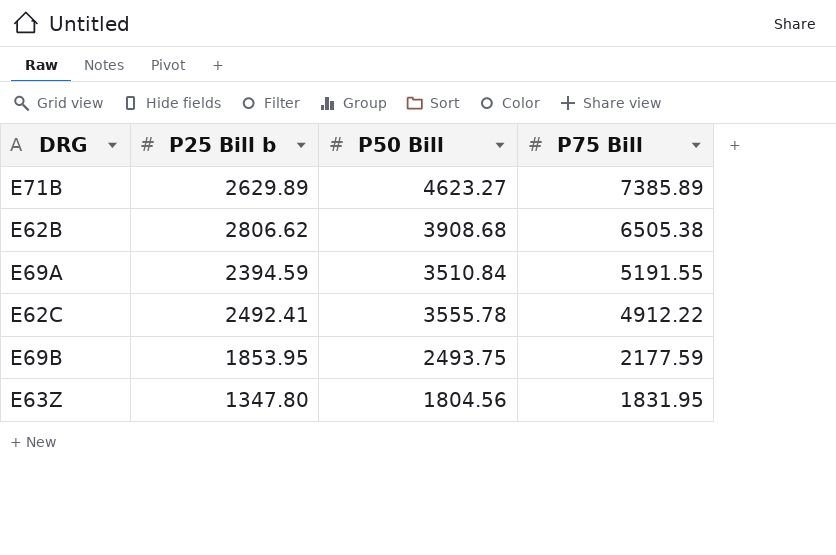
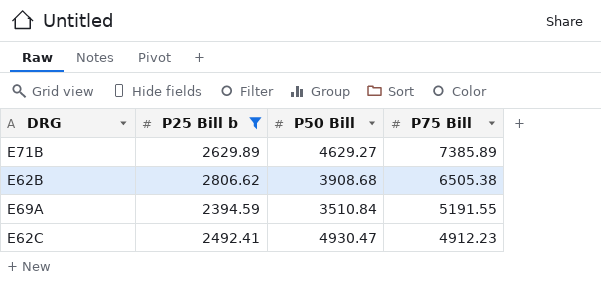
filter: none -> P25 Bill b >= 2394.59
E71B | P50 Bill: 4623.27 -> 4629.27
E62C | P50 Bill: 3555.78 -> 4930.47
E62C | P75 Bill: 4912.22 -> 4912.23

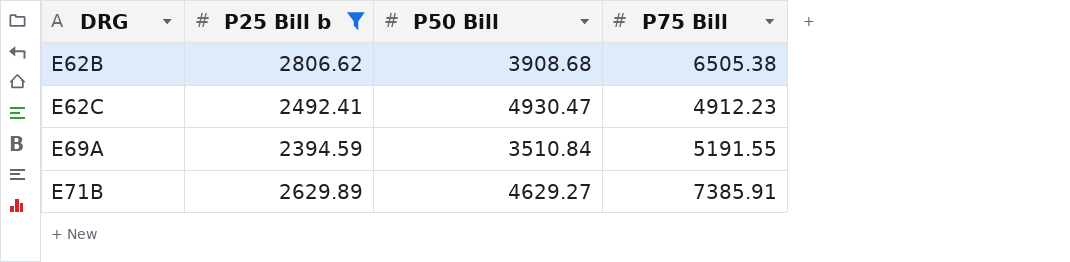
row order: P75 Bill descending -> DRG ascending
E71B | P75 Bill: 7385.89 -> 7385.91

